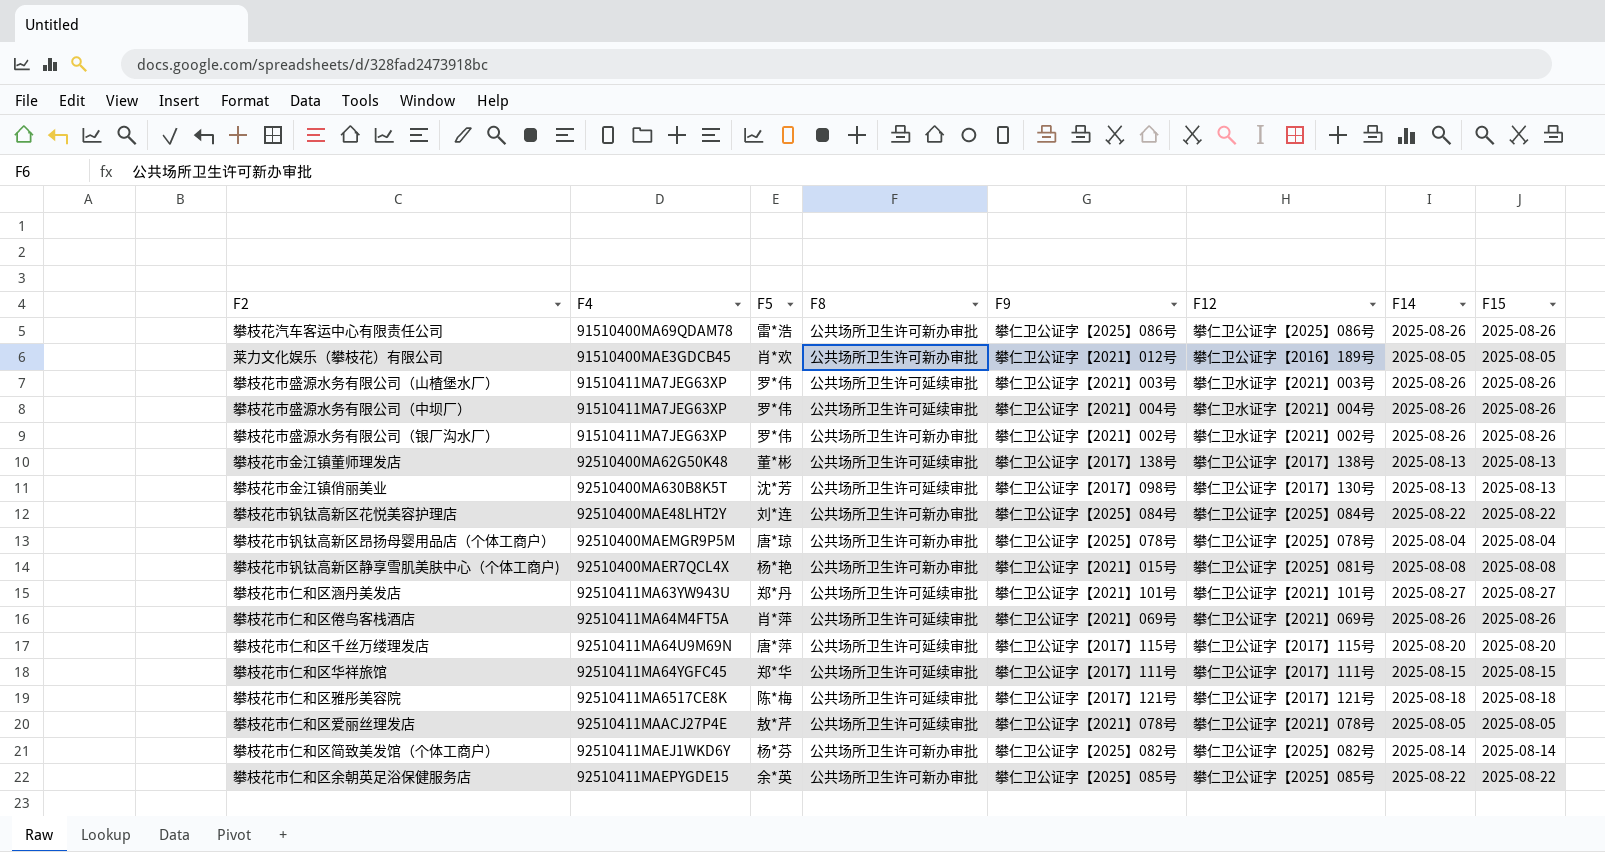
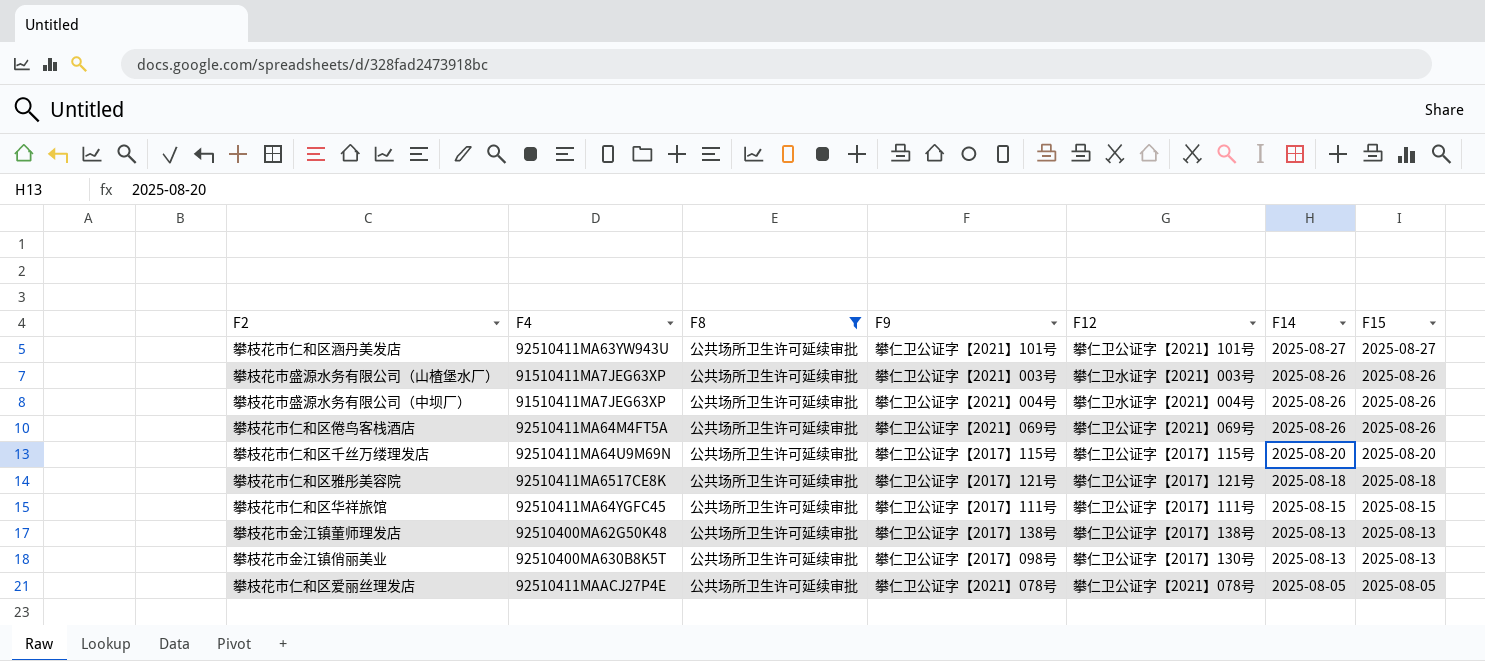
filter: none -> F8 = 公共场所卫生许可延续审批
row order: F4 ascending -> F14 descending
column F5 | position: 3 -> none

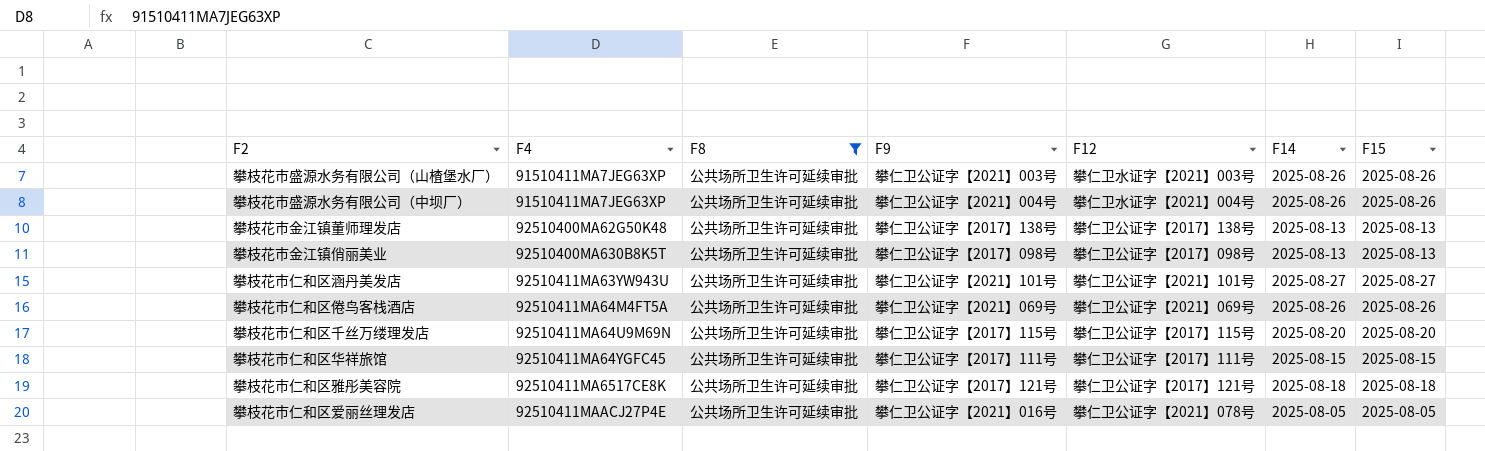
row order: F14 descending -> F4 ascending
攀枝花市金江镇俏丽美业 | F12: 攀仁卫公证字【2017】130号 -> 攀仁卫公证字【2017】098号
攀枝花市仁和区爱丽丝理发店 | F9: 攀仁卫公证字【2021】078号 -> 攀仁卫公证字【2021】016号

